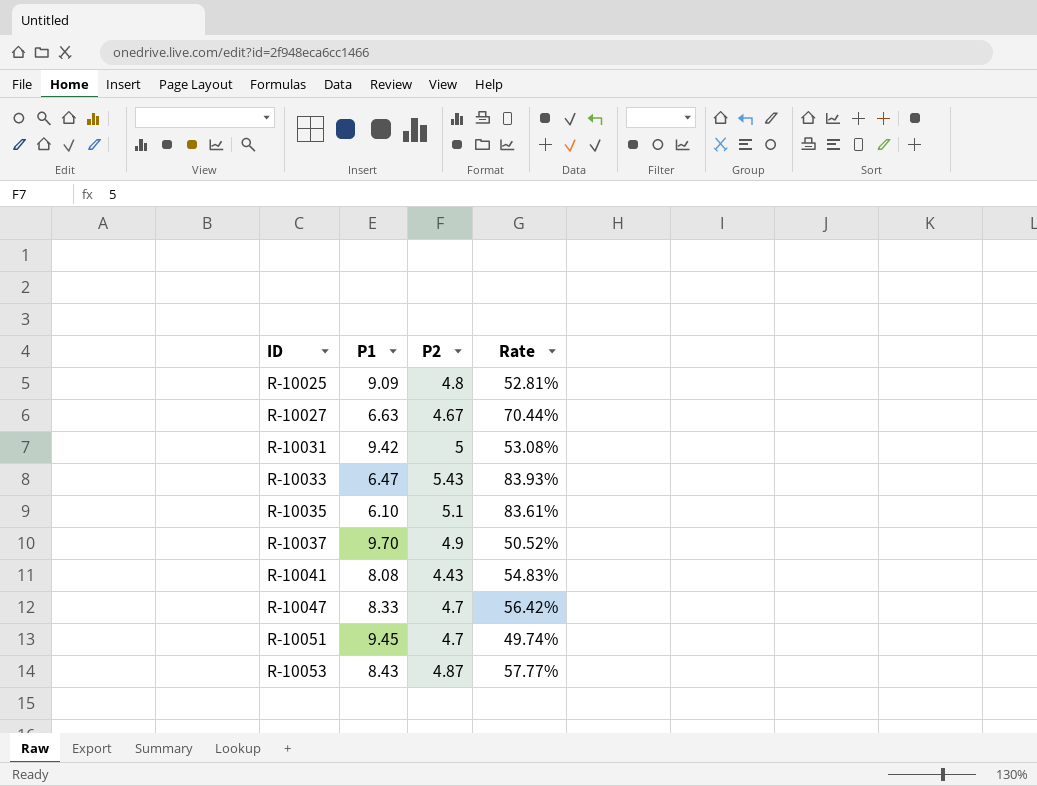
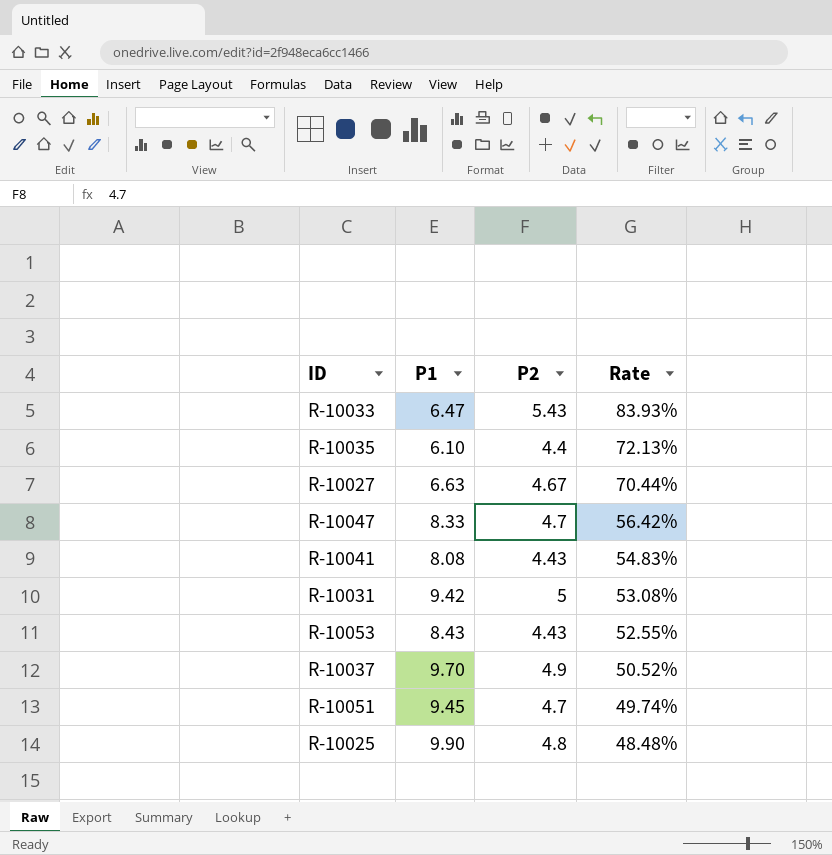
row order: ID ascending -> Rate descending
R-10035 | P2: 5.1 -> 4.4
R-10035 | Rate: 83.61% -> 72.13%
R-10053 | P2: 4.87 -> 4.43
R-10053 | Rate: 57.77% -> 52.55%
R-10025 | P1: 9.09 -> 9.90
R-10025 | Rate: 52.81% -> 48.48%

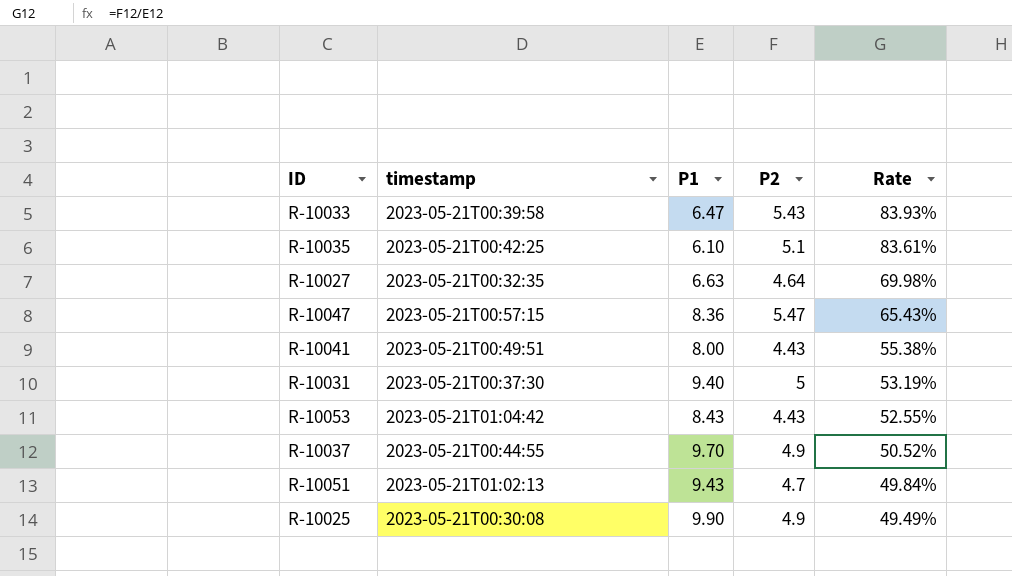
column timestamp | position: none -> 2
R-10035 | P2: 4.4 -> 5.1
R-10035 | Rate: 72.13% -> 83.61%
R-10027 | P2: 4.67 -> 4.64
R-10027 | Rate: 70.44% -> 69.98%
R-10047 | P1: 8.33 -> 8.36
R-10047 | P2: 4.7 -> 5.47
R-10047 | Rate: 56.42% -> 65.43%
R-10041 | P1: 8.08 -> 8.00
R-10041 | Rate: 54.83% -> 55.38%
R-10031 | P1: 9.42 -> 9.40
R-10031 | Rate: 53.08% -> 53.19%
R-10051 | P1: 9.45 -> 9.43
R-10051 | Rate: 49.74% -> 49.84%
R-10025 | P2: 4.8 -> 4.9
R-10025 | Rate: 48.48% -> 49.49%

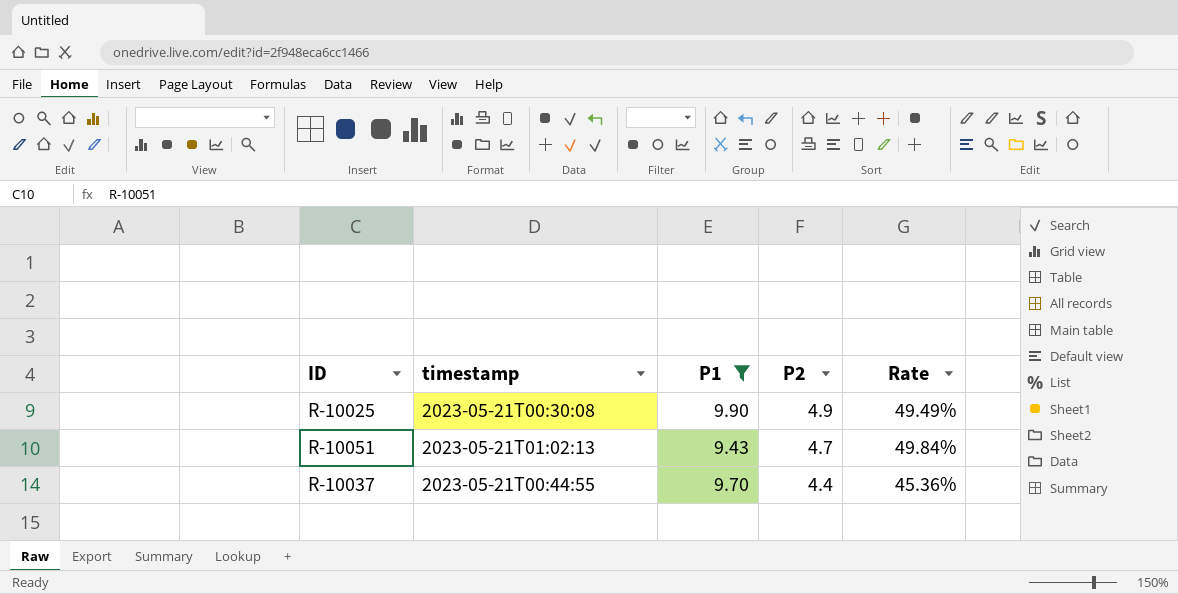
filter: none -> P1 >= 9.43
row order: Rate descending -> P2 descending
R-10037 | P2: 4.9 -> 4.4
R-10037 | Rate: 50.52% -> 45.36%

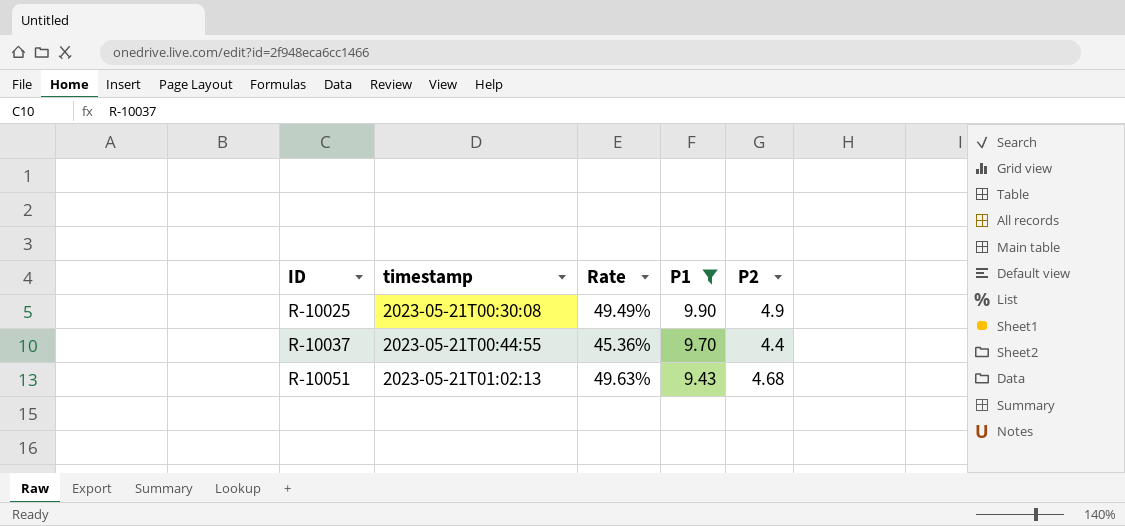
row order: P2 descending -> ID ascending
column Rate | position: 5 -> 3
R-10051 | Rate: 49.84% -> 49.63%
R-10051 | P2: 4.7 -> 4.68

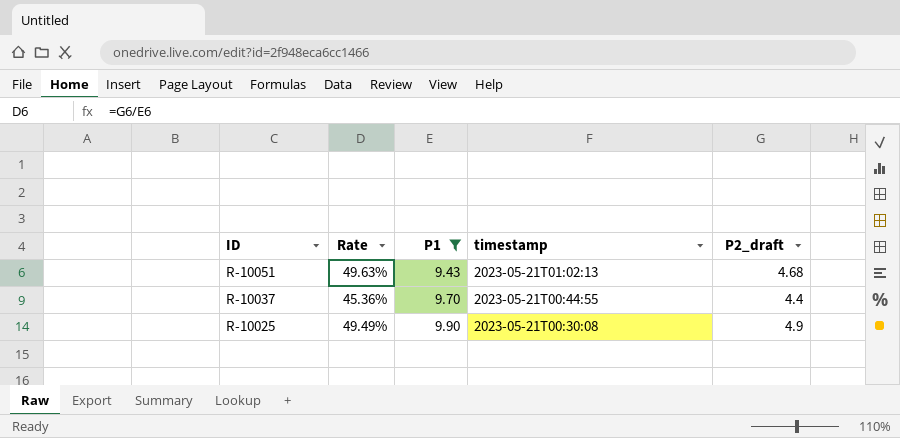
row order: ID ascending -> ID descending
column timestamp | position: 2 -> 4
column name: P2 -> P2_draft

